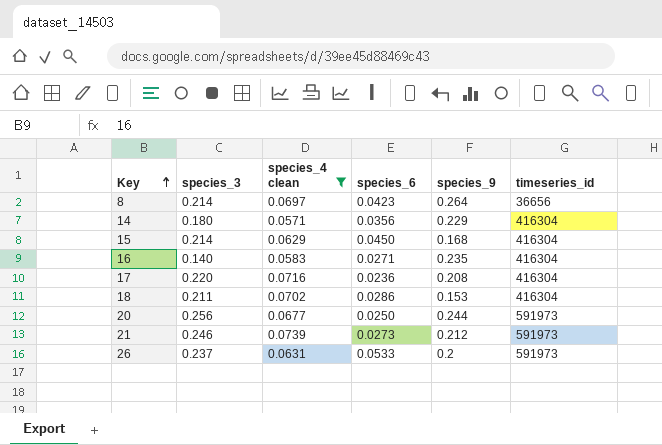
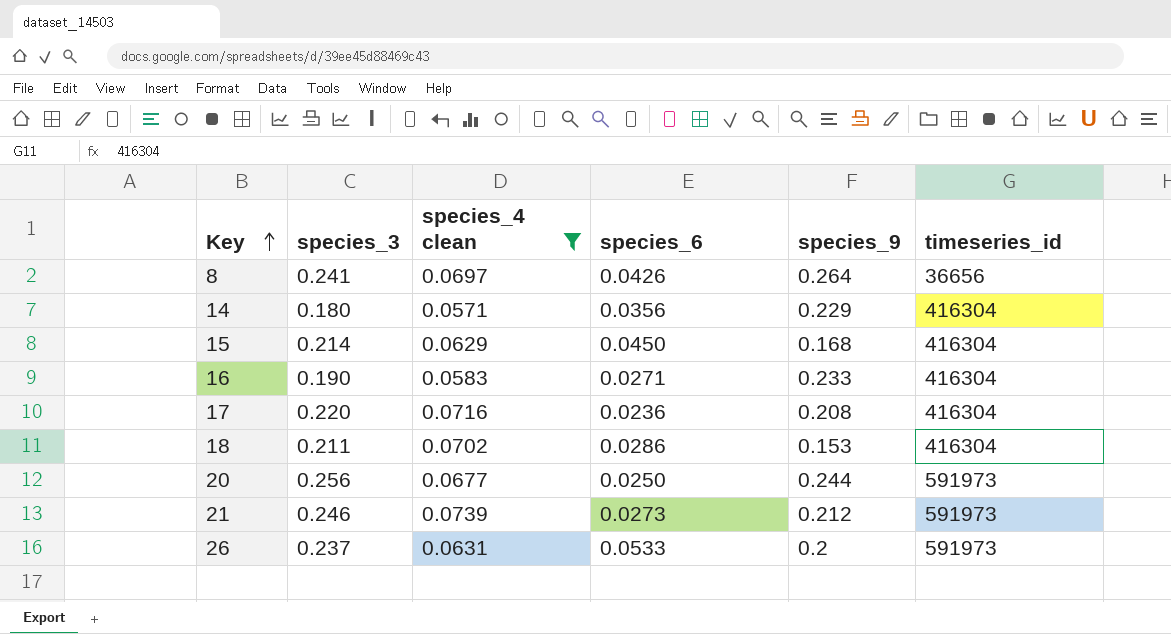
8 | species_3: 0.214 -> 0.241
8 | species_6: 0.0423 -> 0.0426
16 | species_3: 0.140 -> 0.190
16 | species_9: 0.235 -> 0.233

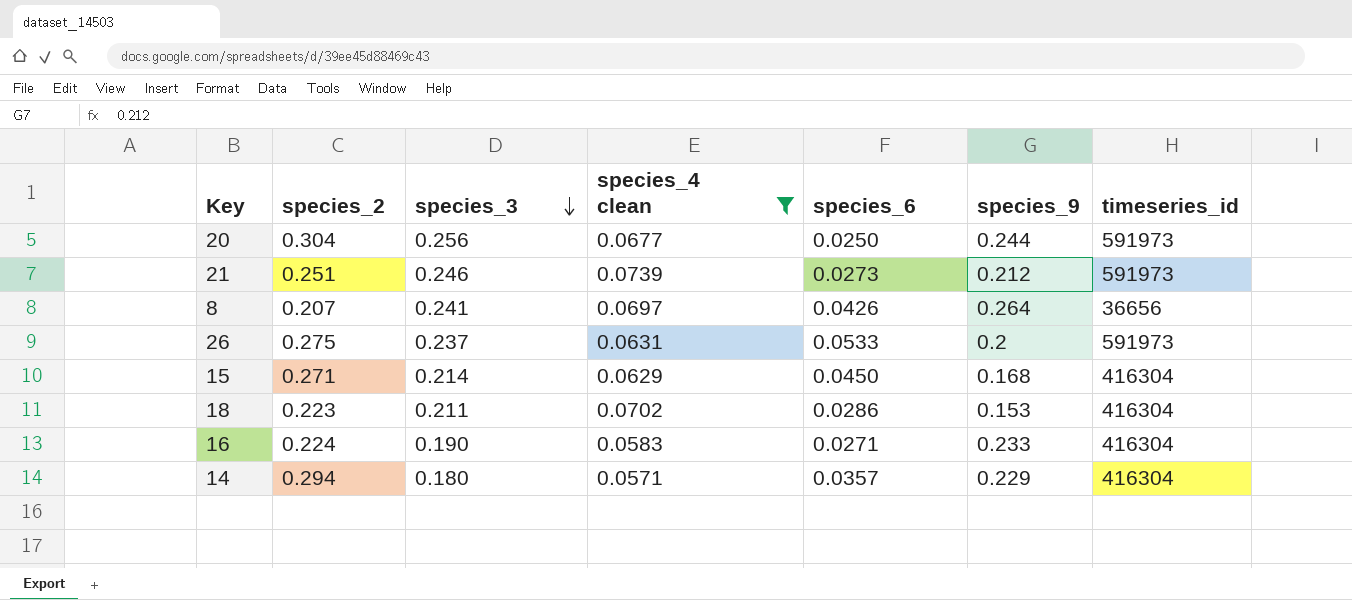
row order: Key ascending -> species_3 descending
column species_2 | position: none -> 2
row 17: 0.220 | 0.0716 | 0.0236 | 0.208 | 416304 -> none
14 | species_6: 0.0356 -> 0.0357

